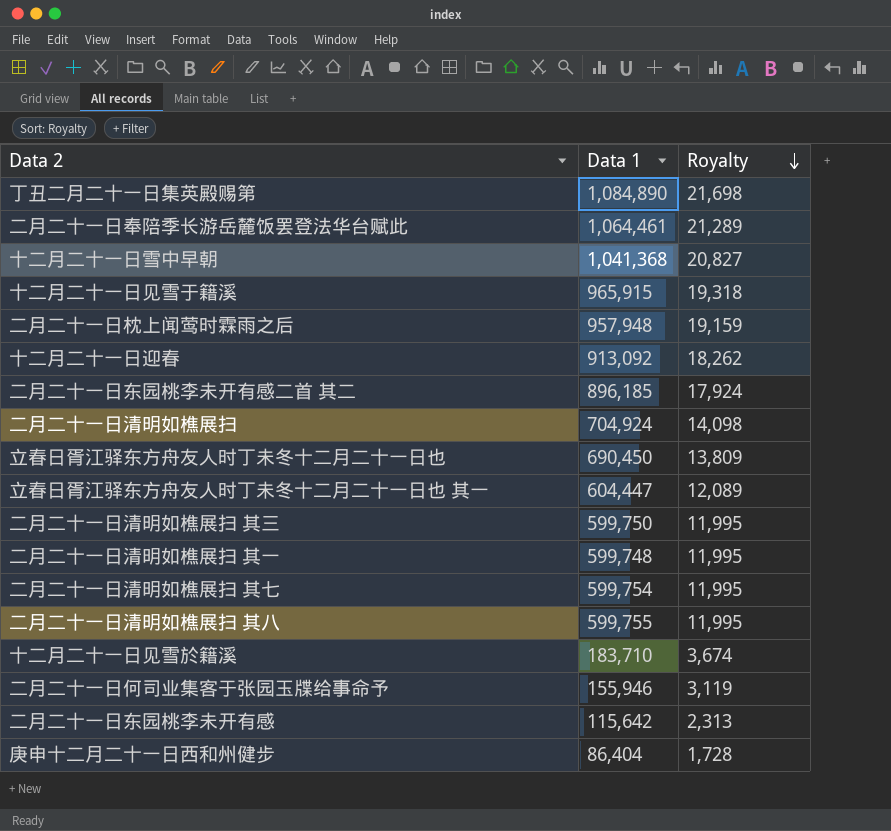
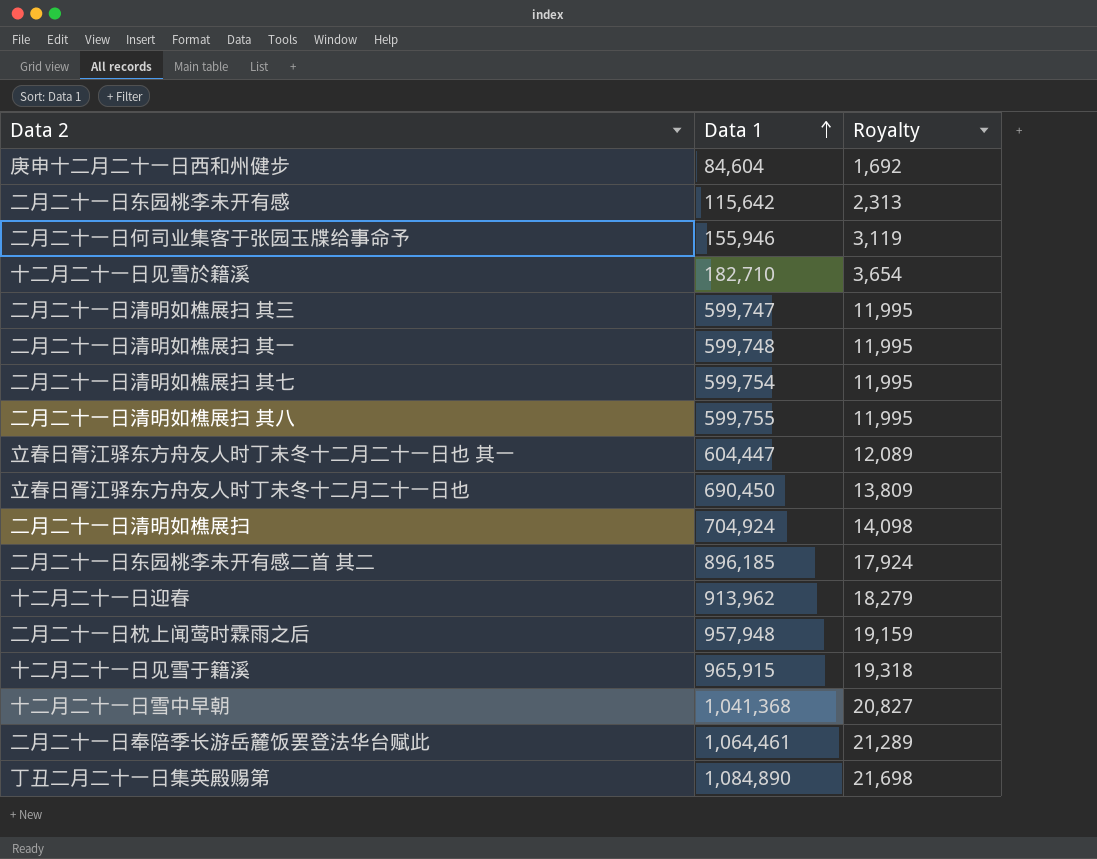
row order: Royalty descending -> Data 1 ascending
庚申十二月二十一日西和州健步 | Data 1: 86,404 -> 84,604
庚申十二月二十一日西和州健步 | Royalty: 1,728 -> 1,692
十二月二十一日见雪於籍溪 | Data 1: 183,710 -> 182,710
十二月二十一日见雪於籍溪 | Royalty: 3,674 -> 3,654
二月二十一日清明如樵展扫 其三 | Data 1: 599,750 -> 599,747
十二月二十一日迎春 | Data 1: 913,092 -> 913,962
十二月二十一日迎春 | Royalty: 18,262 -> 18,279

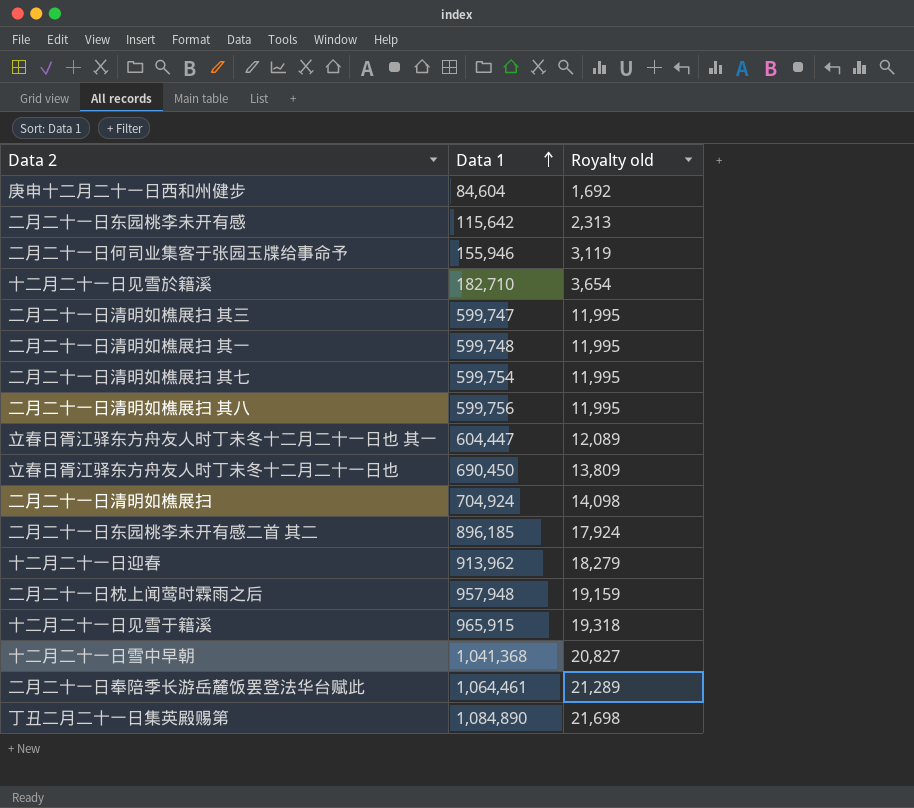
column name: Royalty -> Royalty old
二月二十一日清明如樵展扫 其八 | Data 1: 599,755 -> 599,756

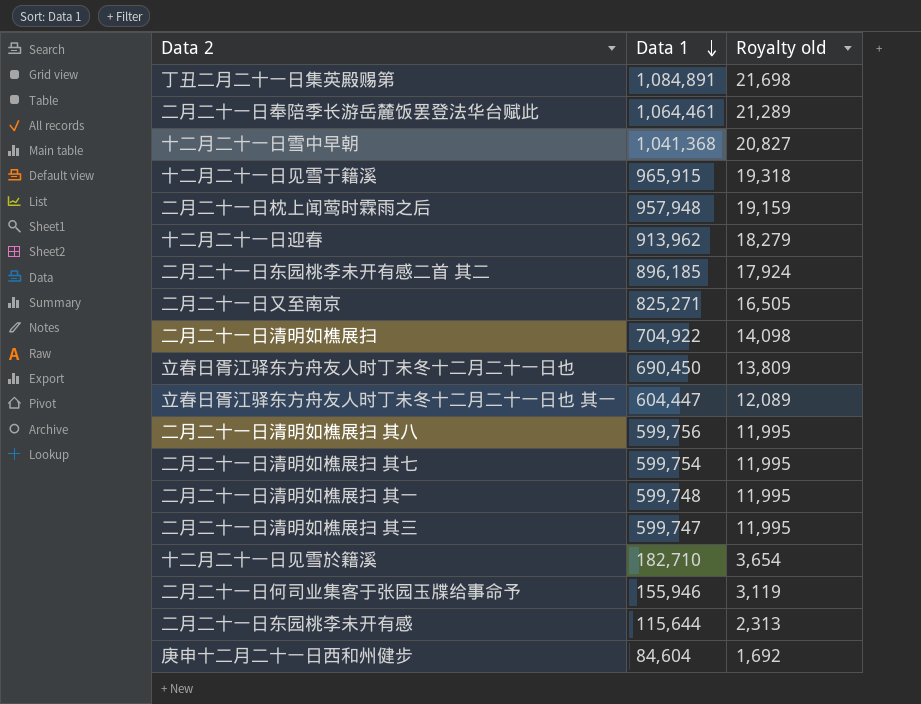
row order: Data 1 ascending -> Data 1 descending
丁丑二月二十一日集英殿赐第 | Data 1: 1,084,890 -> 1,084,891
row 二月二十一日又至南京: none -> 825,271 | 16,505
二月二十一日清明如樵展扫 | Data 1: 704,924 -> 704,922
二月二十一日东园桃李未开有感 | Data 1: 115,642 -> 115,644

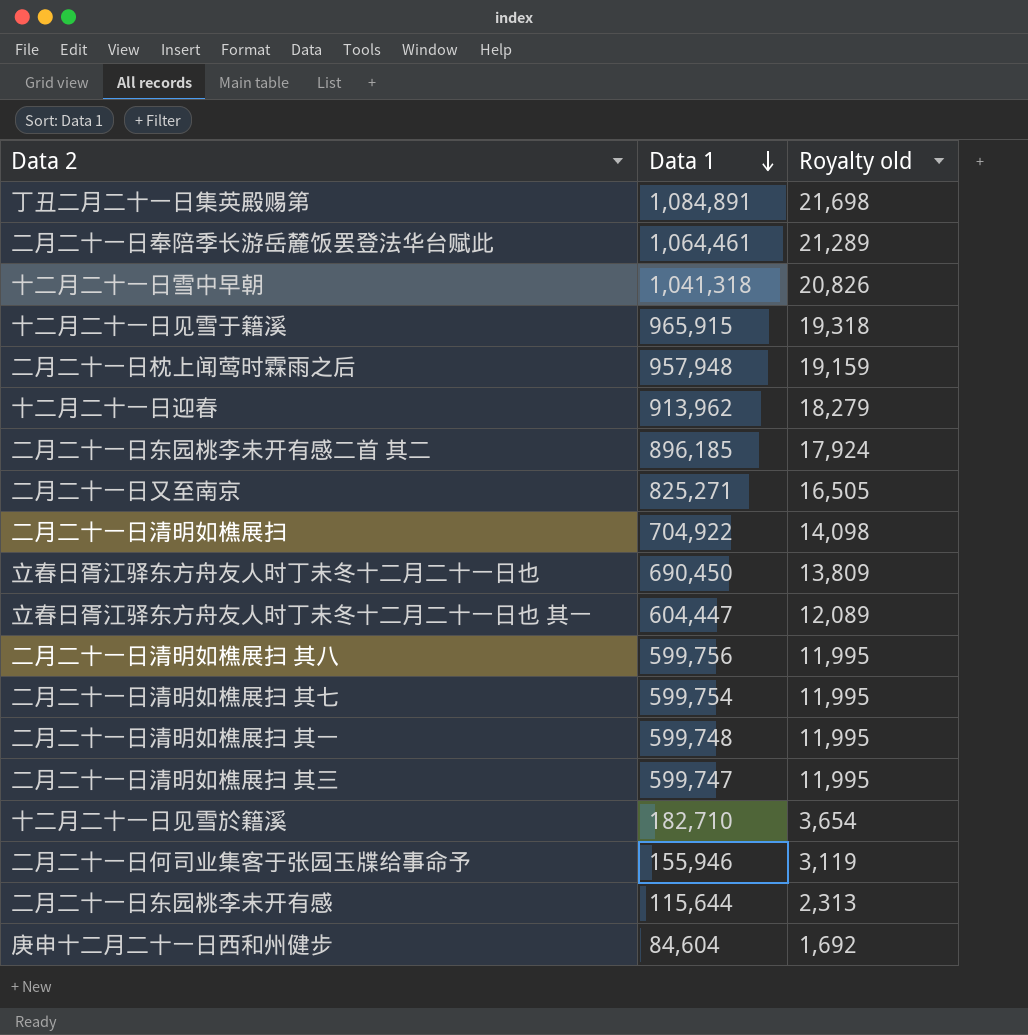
十二月二十一日雪中早朝 | Data 1: 1,041,368 -> 1,041,318
十二月二十一日雪中早朝 | Royalty old: 20,827 -> 20,826

